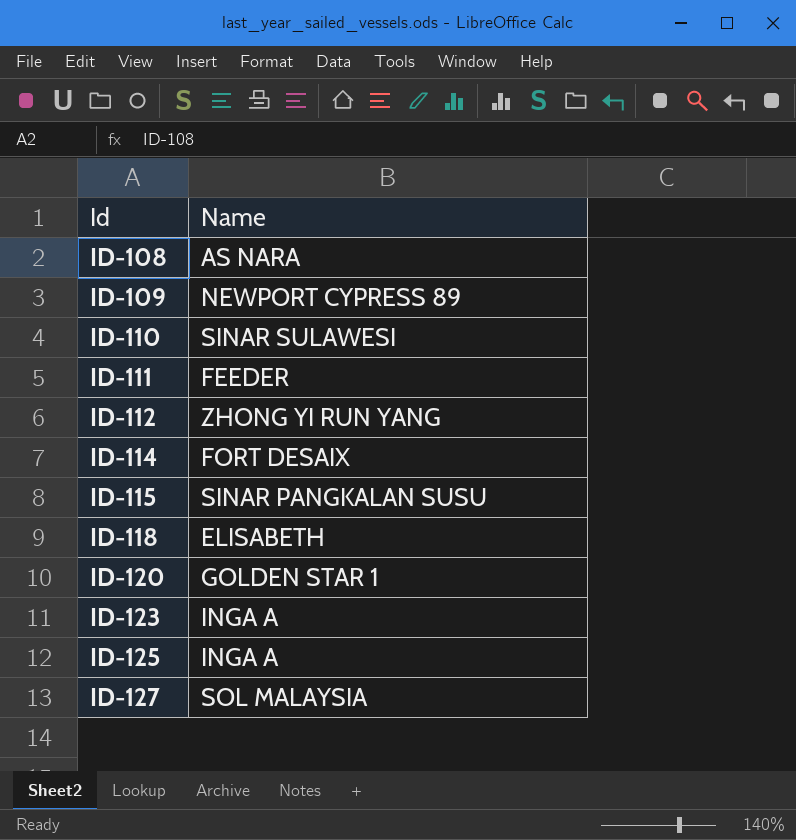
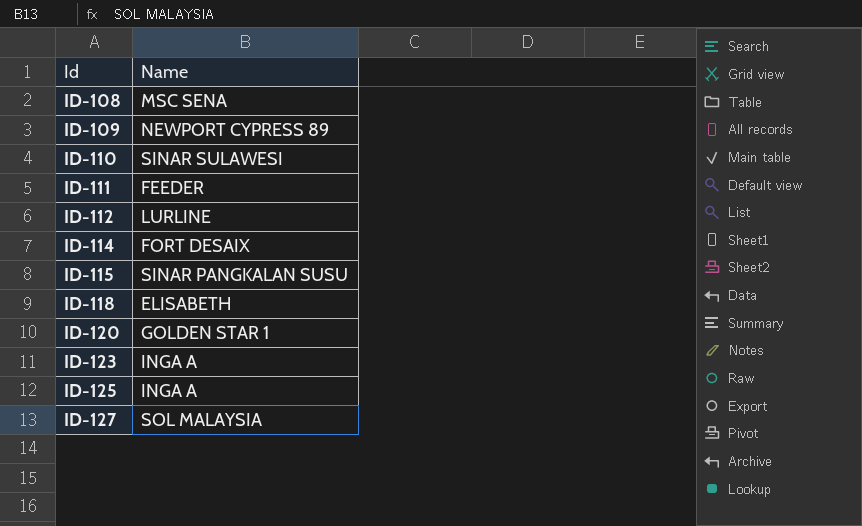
ID-108 | Name: AS NARA -> MSC SENA
ID-112 | Name: ZHONG YI RUN YANG -> LURLINE

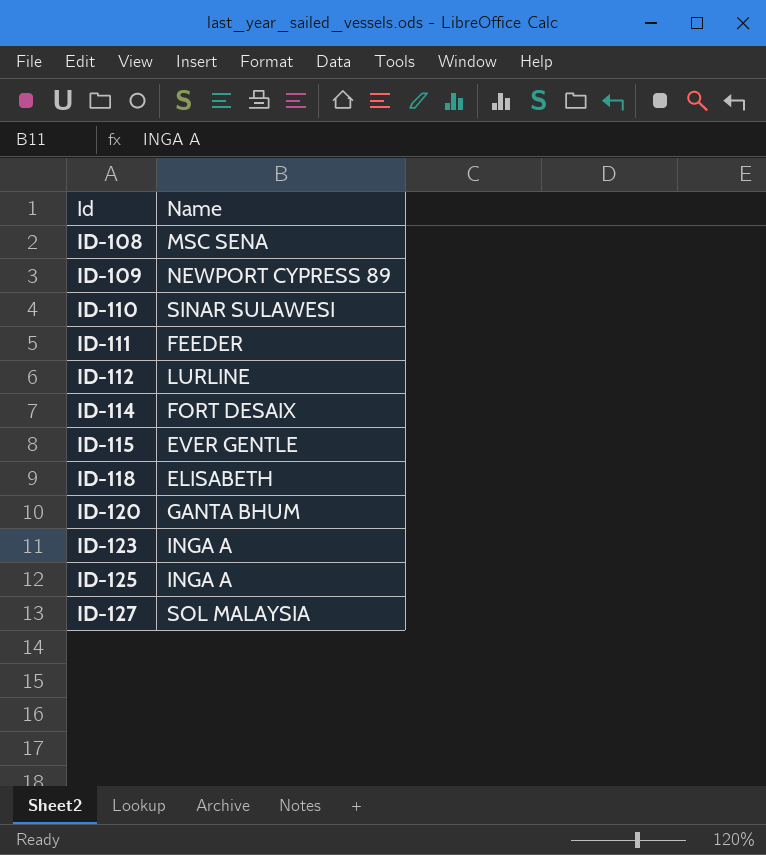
ID-115 | Name: SINAR PANGKALAN SUSU -> EVER GENTLE
ID-120 | Name: GOLDEN STAR 1 -> GANTA BHUM

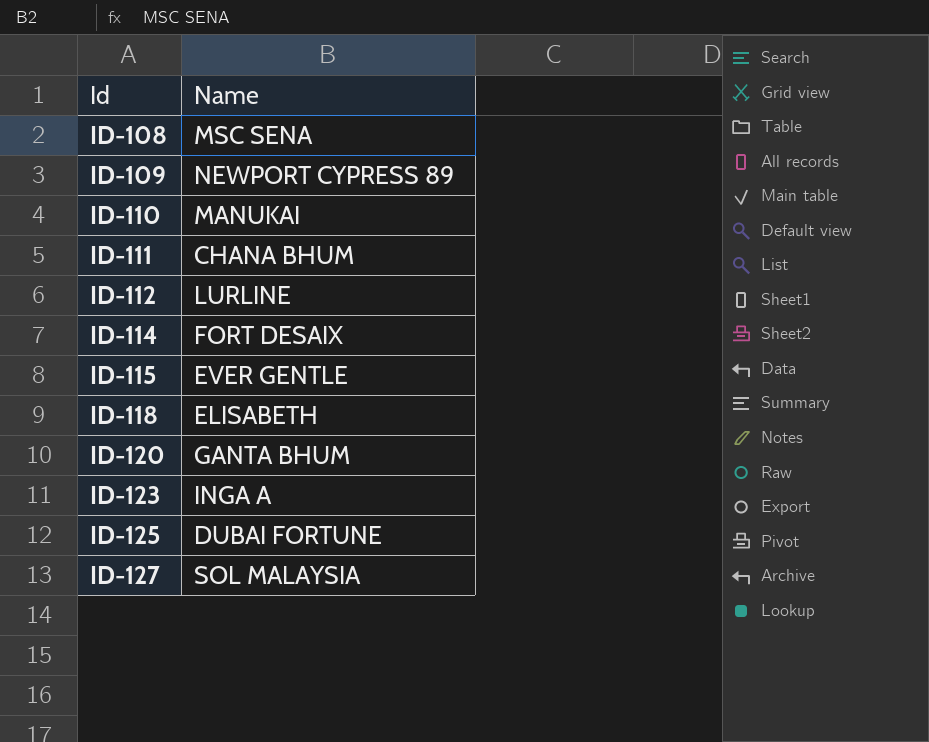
ID-110 | Name: SINAR SULAWESI -> MANUKAI
ID-111 | Name: FEEDER -> CHANA BHUM
ID-125 | Name: INGA A -> DUBAI FORTUNE

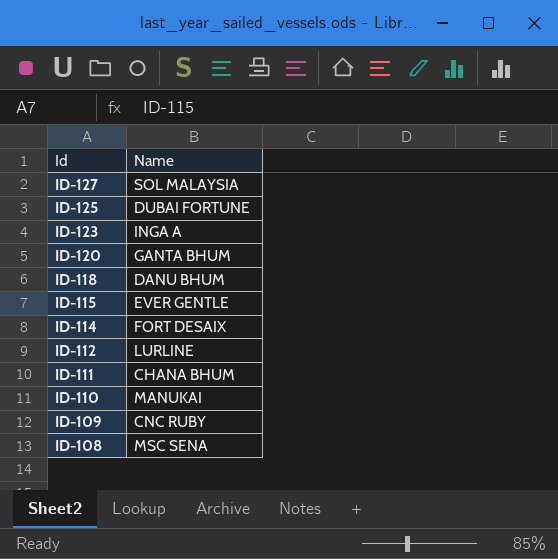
row order: Id ascending -> Id descending
ID-118 | Name: ELISABETH -> DANU BHUM
ID-109 | Name: NEWPORT CYPRESS 89 -> CNC RUBY

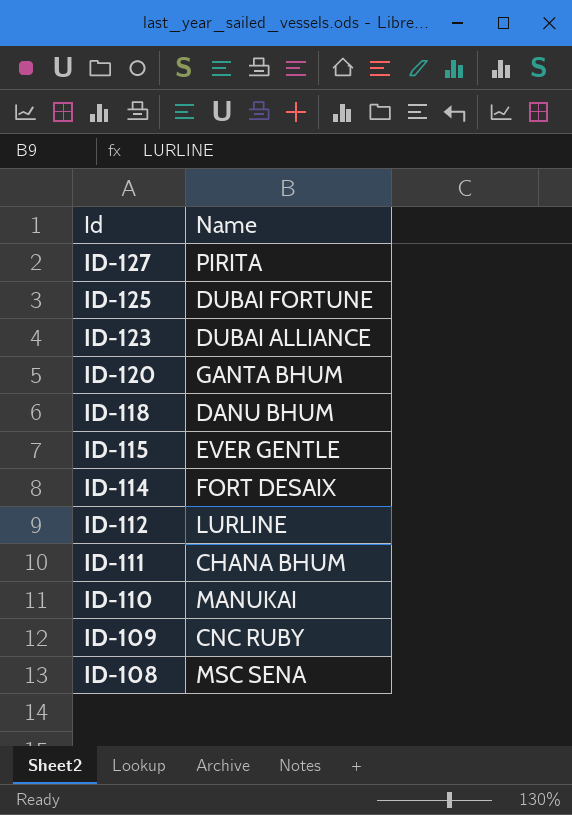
ID-127 | Name: SOL MALAYSIA -> PIRITA
ID-123 | Name: INGA A -> DUBAI ALLIANCE

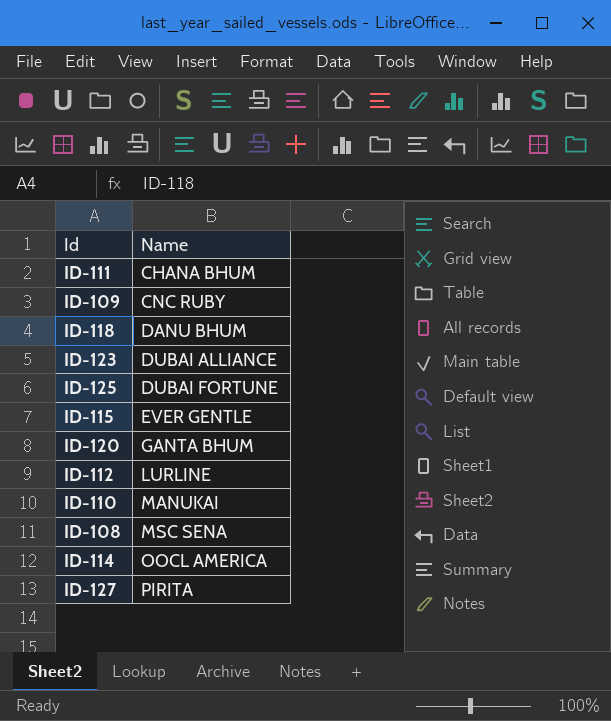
row order: Id descending -> Name ascending
ID-114 | Name: FORT DESAIX -> OOCL AMERICA

